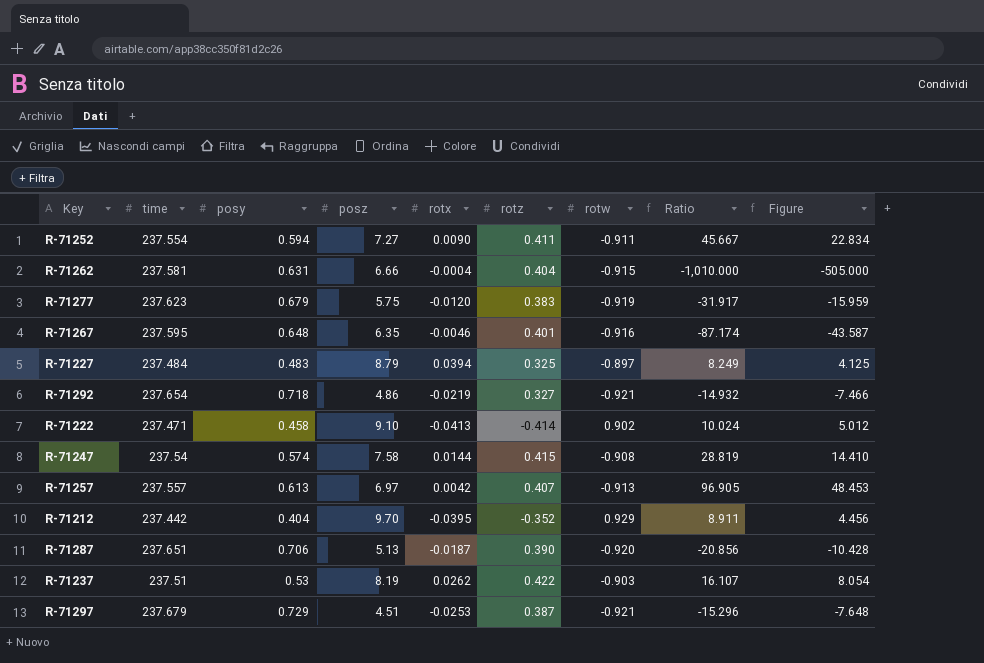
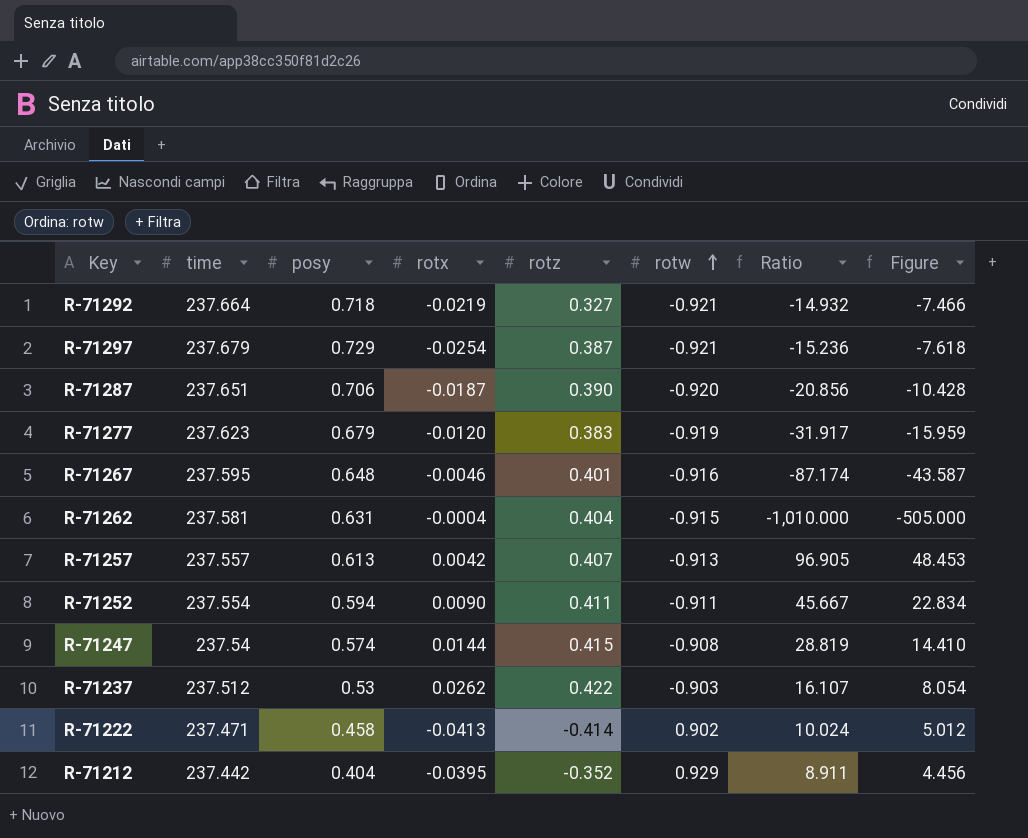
row order: none -> rotw ascending
column posz | position: 4 -> none
row R-71227: 237.484 | 0.483 | 8.79 | 0.0394 | 0.325 | -0.897 | 8.249 | 4.125 -> none
R-71292 | time: 237.654 -> 237.664
R-71297 | rotx: -0.0253 -> -0.0254
R-71297 | Ratio: -15.296 -> -15.236
R-71297 | Figure: -7.648 -> -7.618
R-71237 | time: 237.51 -> 237.512

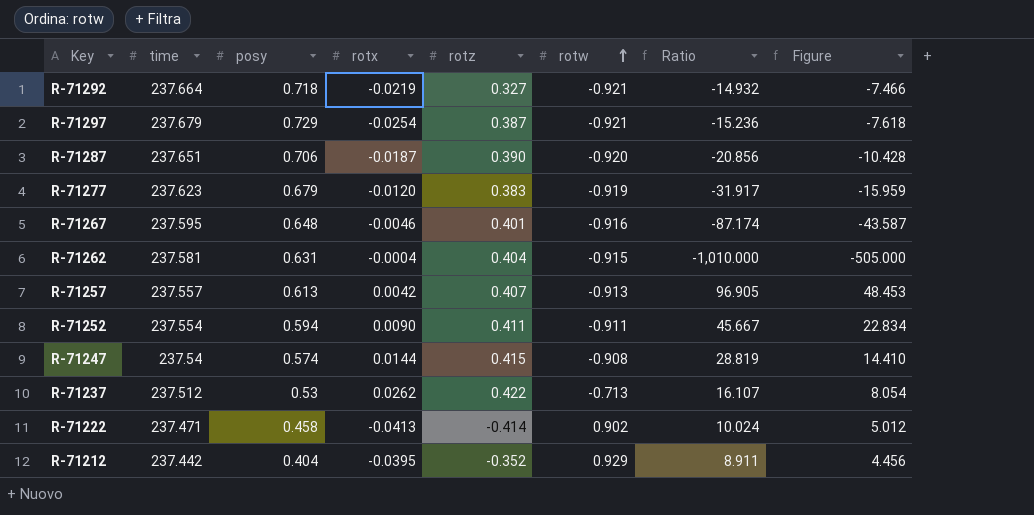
R-71237 | rotw: -0.903 -> -0.713

